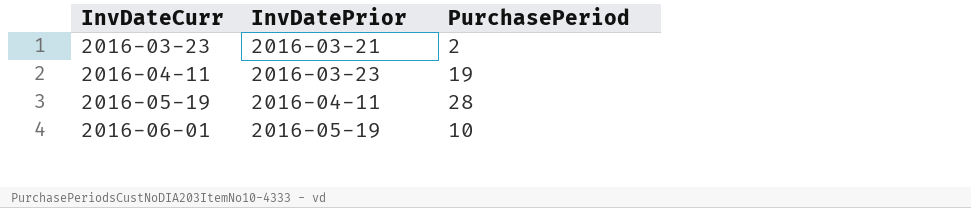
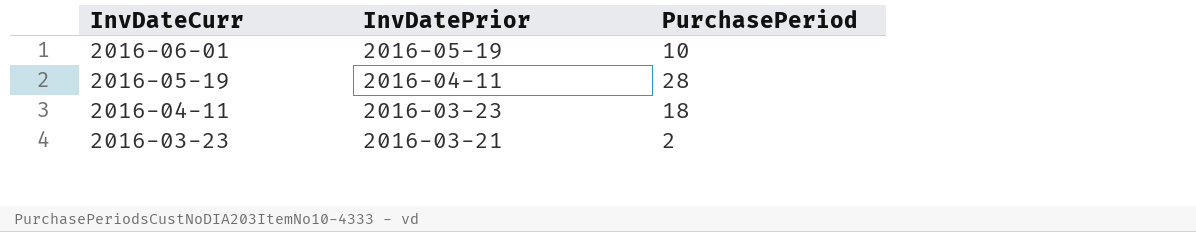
row order: InvDateCurr ascending -> InvDateCurr descending
2016-04-11 | PurchasePeriod: 19 -> 18

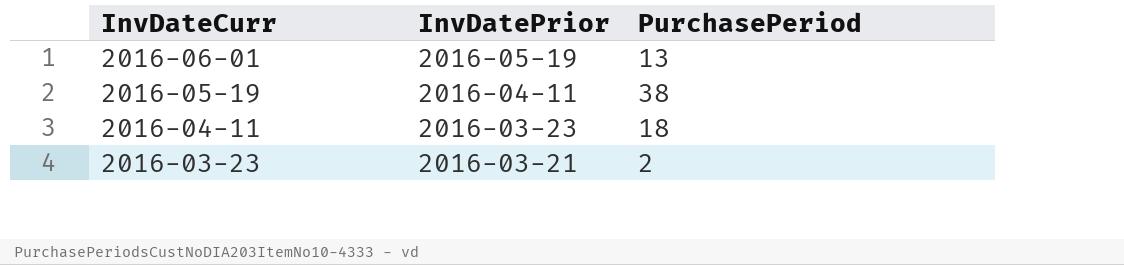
2016-06-01 | PurchasePeriod: 10 -> 13
2016-05-19 | PurchasePeriod: 28 -> 38

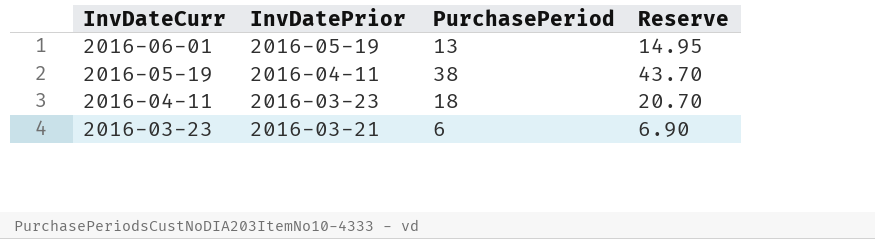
column Reserve | formula: none -> [PurchasePeriod] * 1.15
2016-03-23 | PurchasePeriod: 2 -> 6

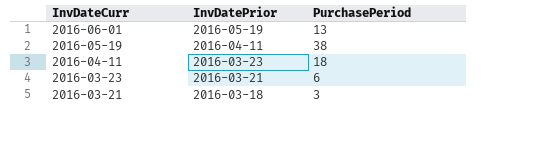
column Reserve | formula: [PurchasePeriod] * 1.15 -> none
row 2016-03-21: none -> 2016-03-18 | 3

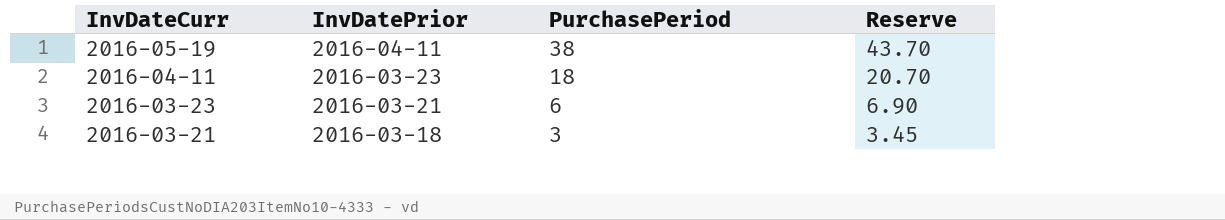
column Reserve | formula: none -> [PurchasePeriod] * 1.15
row 2016-06-01: 2016-05-19 | 13 -> none

